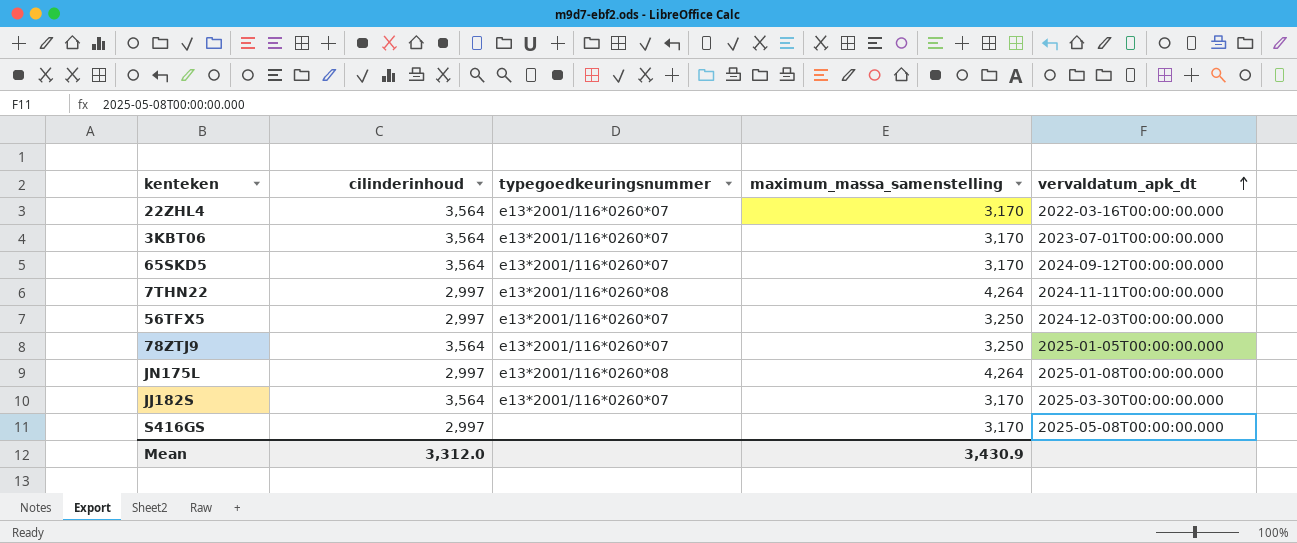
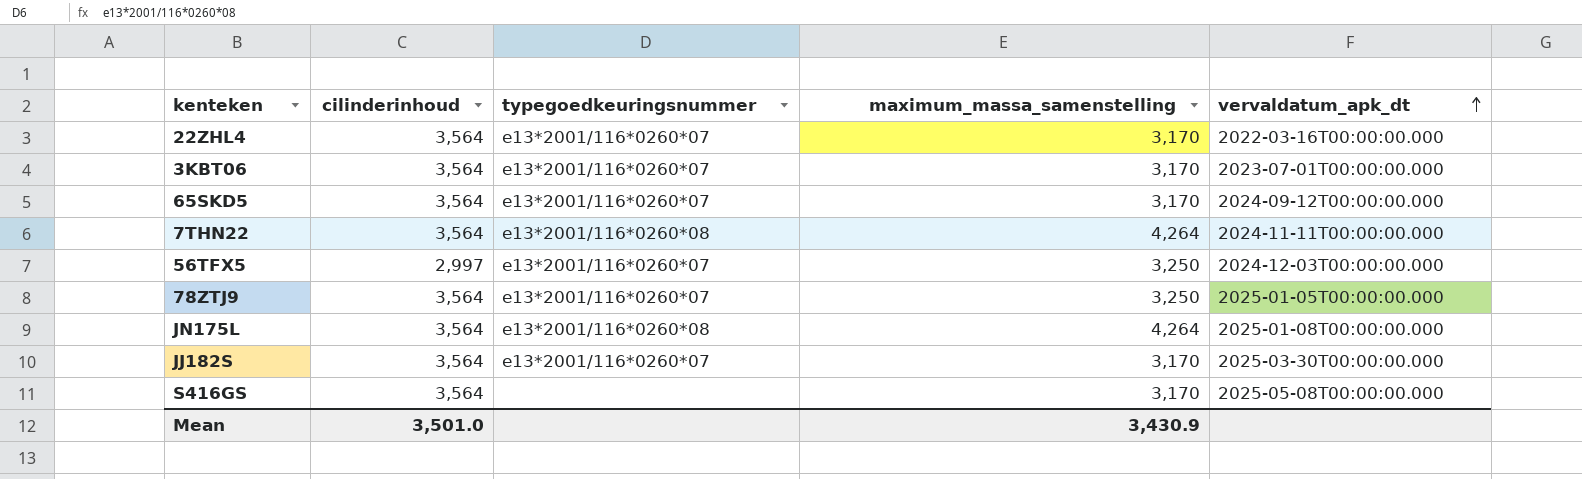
7THN22 | cilinderinhoud: 2,997 -> 3,564
JN175L | cilinderinhoud: 2,997 -> 3,564
S416GS | cilinderinhoud: 2,997 -> 3,564
Mean | cilinderinhoud: 3,312.0 -> 3,501.0

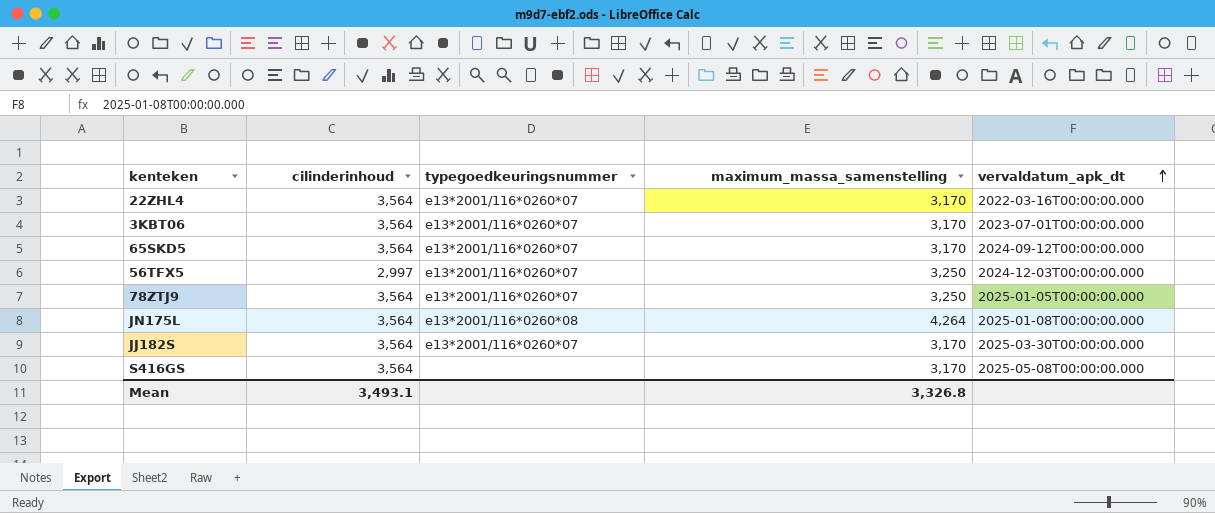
row 7THN22: 3,564 | e13*2001/116*0260*08 | 4,264 | 2024-11-11T00:00:00.000 -> none
Mean | cilinderinhoud: 3,501.0 -> 3,493.1
Mean | maximum_massa_samenstelling: 3,430.9 -> 3,326.8

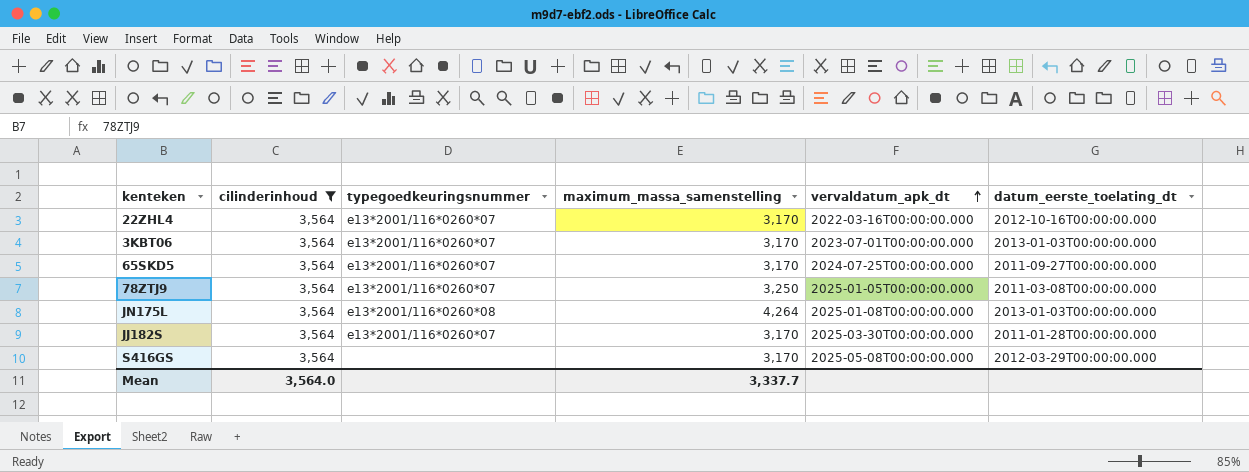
filter: none -> cilinderinhoud = 3,564
column datum_eerste_toelating_dt | position: none -> 6
65SKD5 | vervaldatum_apk_dt: 2024-09-12T00:00:00.000 -> 2024-07-25T00:00:00.000
Mean | cilinderinhoud: 3,493.1 -> 3,564.0
Mean | maximum_massa_samenstelling: 3,326.8 -> 3,337.7

